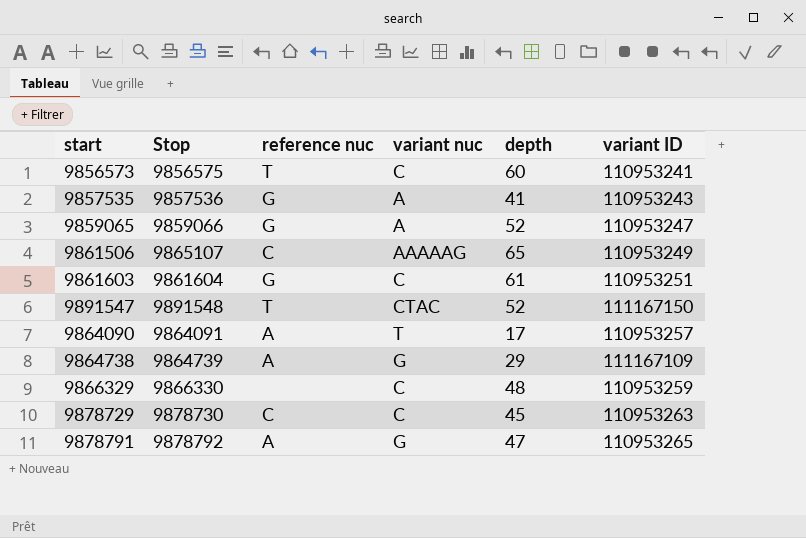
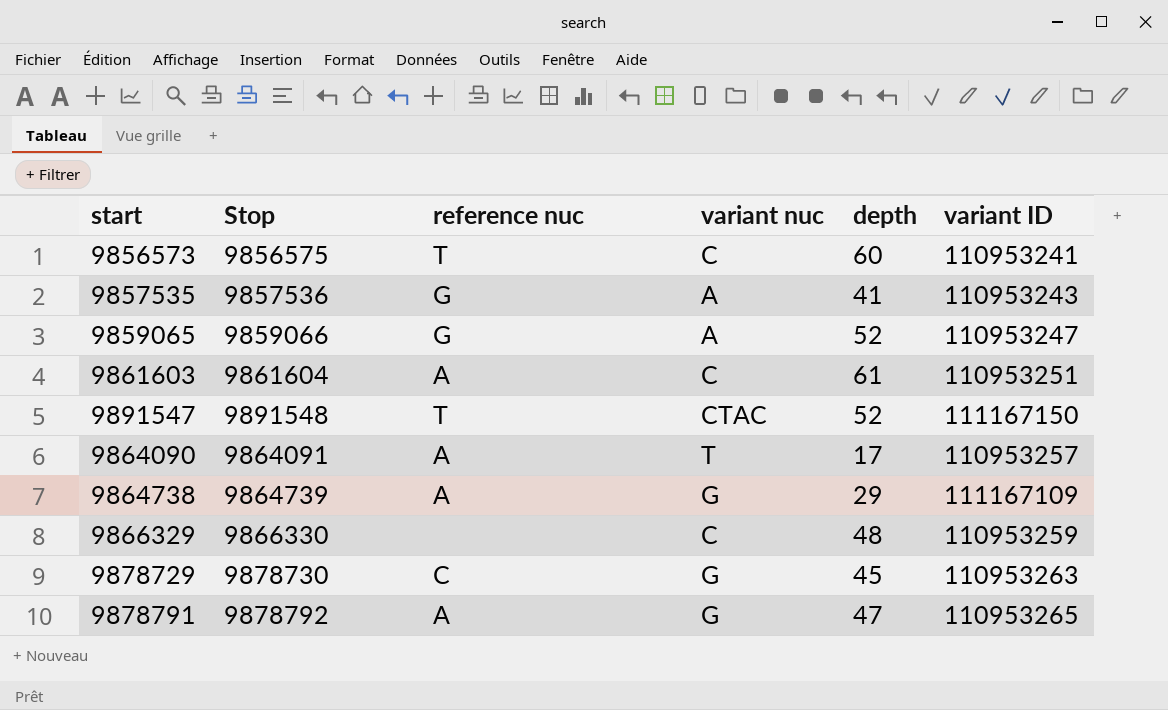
row 9861506: 9865107 | C | AAAAAG | 65 | 110953249 -> none
9861603 | reference nuc: G -> A
9878729 | variant nuc: C -> G

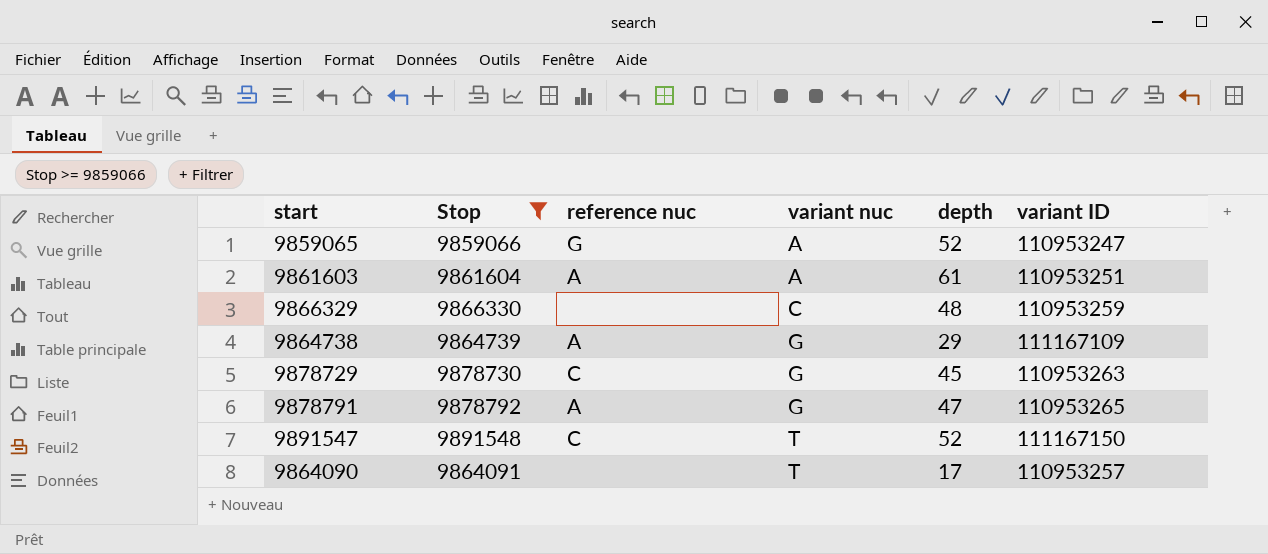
filter: none -> Stop >= 9859066
row order: none -> variant nuc ascending
9861603 | variant nuc: C -> A
9891547 | reference nuc: T -> C
9891547 | variant nuc: CTAC -> T
9864090 | reference nuc: A -> none

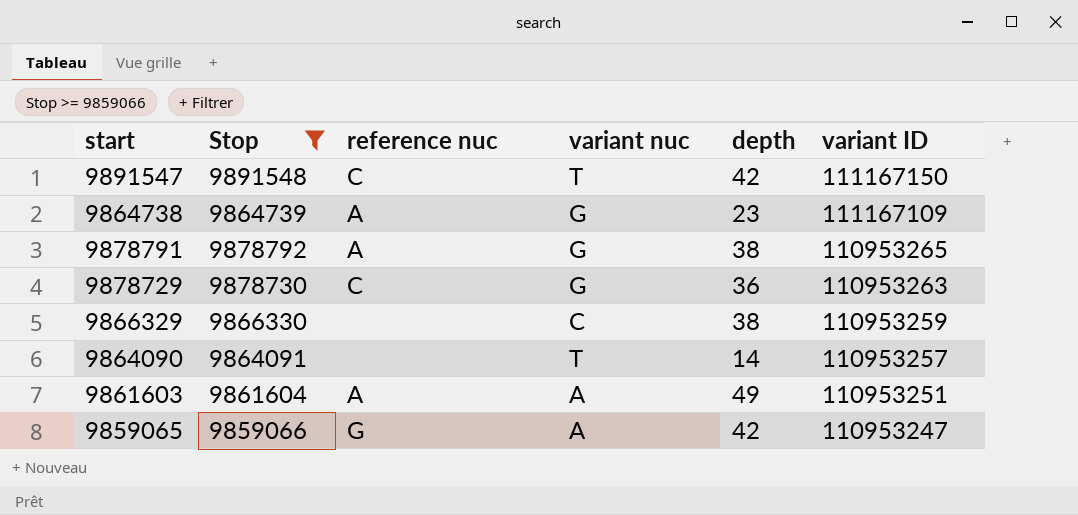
row order: variant nuc ascending -> variant ID descending
9891547 | depth: 52 -> 42
9864738 | depth: 29 -> 23
9878791 | depth: 47 -> 38
9878729 | depth: 45 -> 36
9866329 | depth: 48 -> 38
9864090 | depth: 17 -> 14
9861603 | depth: 61 -> 49
9859065 | depth: 52 -> 42

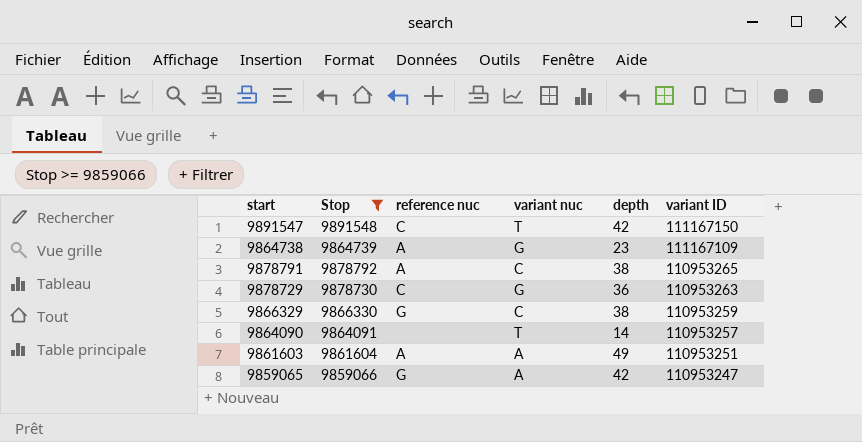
9878791 | variant nuc: G -> C
9866329 | reference nuc: none -> G

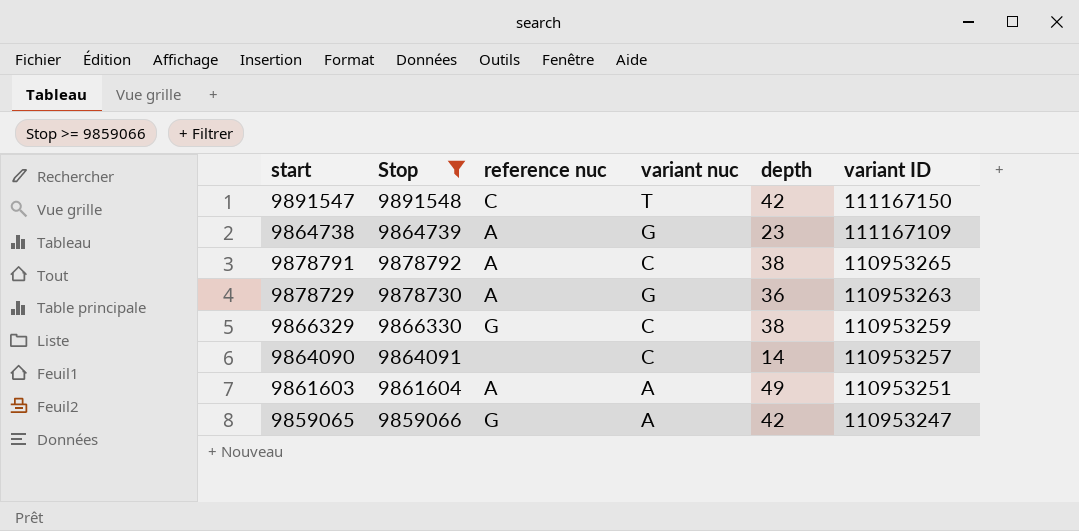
9878729 | reference nuc: C -> A
9864090 | variant nuc: T -> C

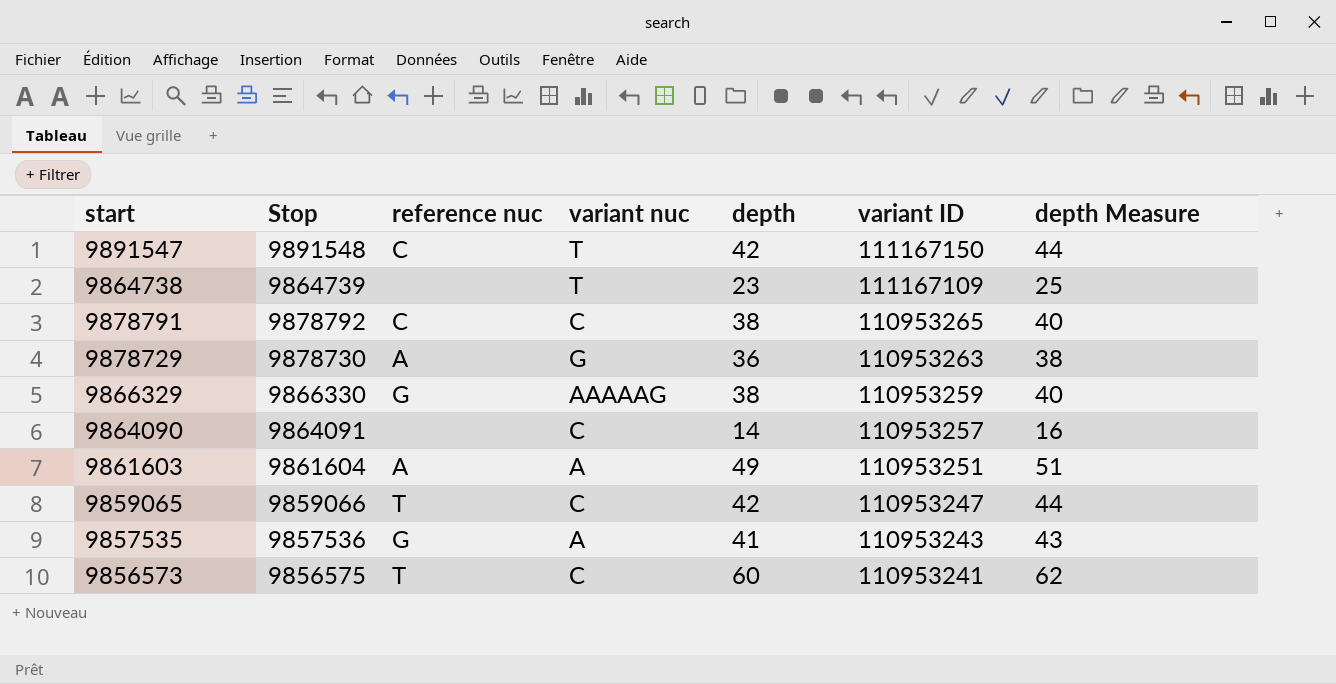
filter: Stop >= 9859066 -> none
column depth Measure | formula: none -> [depth] + 2
9864738 | reference nuc: A -> none
9864738 | variant nuc: G -> T
9878791 | reference nuc: A -> C
9866329 | variant nuc: C -> AAAAAG
9859065 | reference nuc: G -> T
9859065 | variant nuc: A -> C

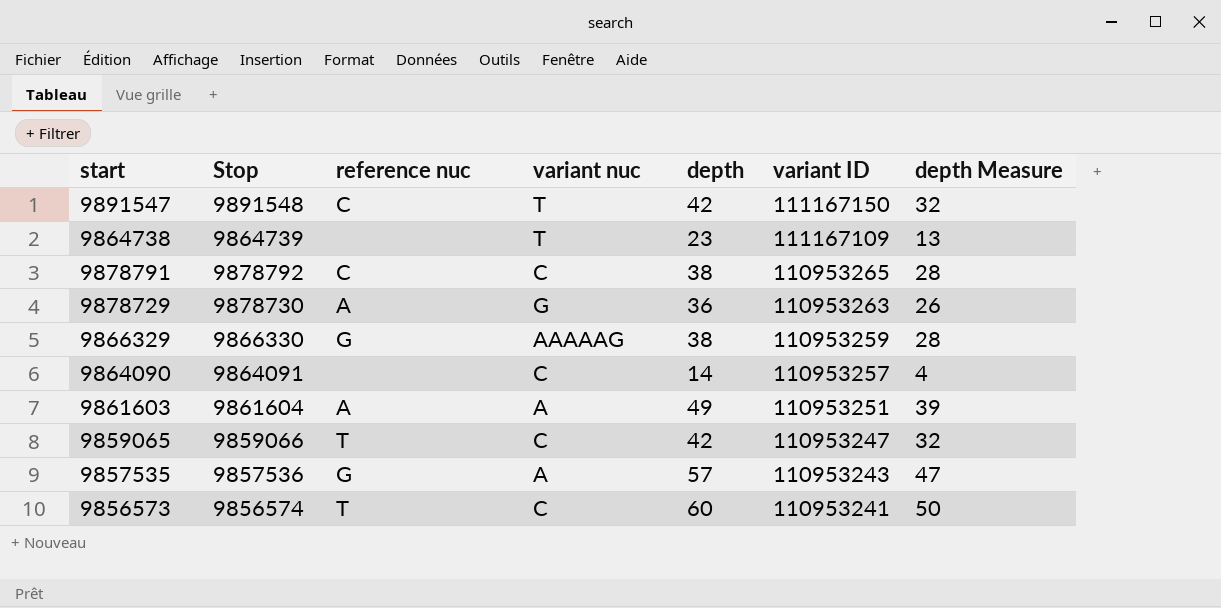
column depth Measure | formula: [depth] + 2 -> [depth] - 10
9857535 | depth: 41 -> 57
9856573 | Stop: 9856575 -> 9856574

